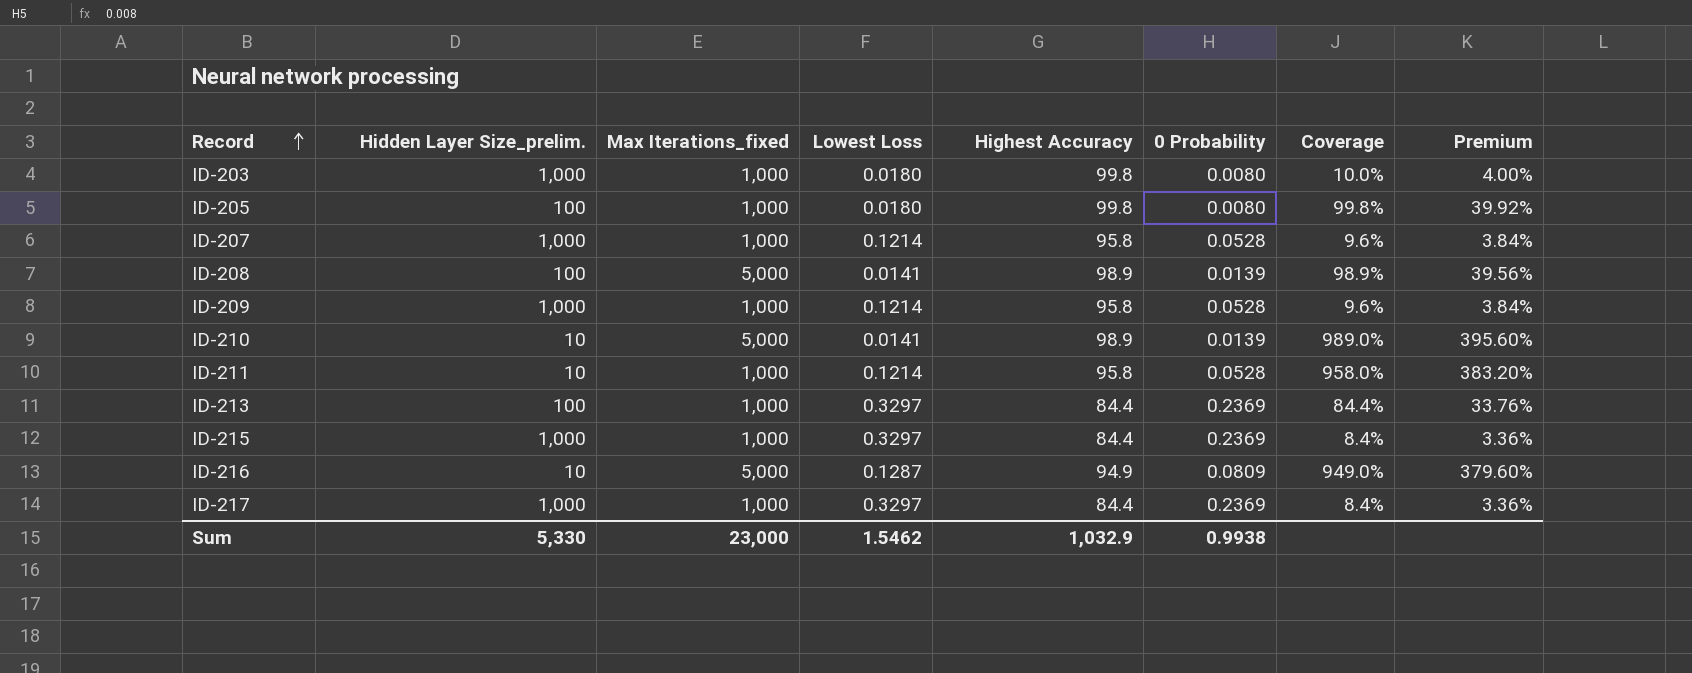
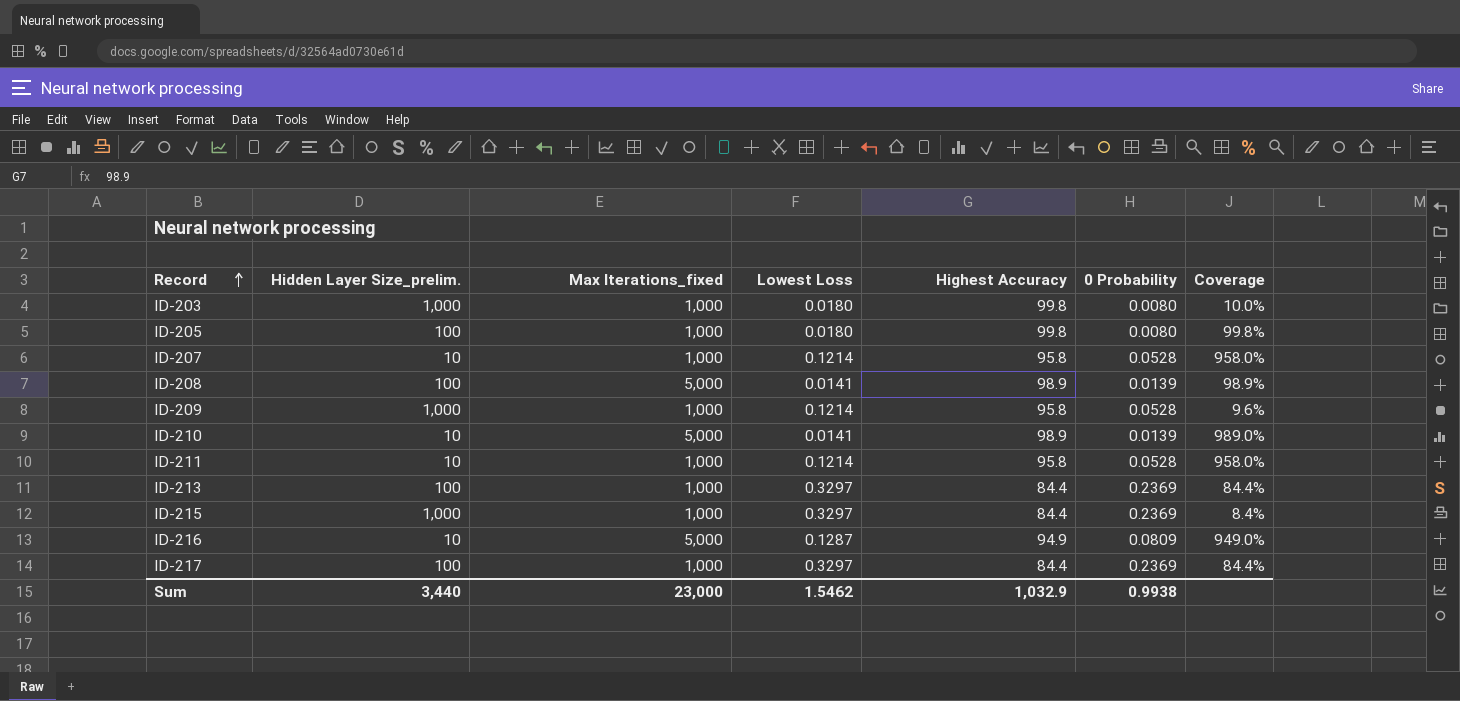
column Premium | formula: [Coverage] * 0.4 -> none
ID-207 | Hidden Layer Size_prelim.: 1,000 -> 10
ID-207 | Coverage: 9.6% -> 958.0%
ID-217 | Hidden Layer Size_prelim.: 1,000 -> 100
ID-217 | Coverage: 8.4% -> 84.4%
Sum | Hidden Layer Size_prelim.: 5,330 -> 3,440

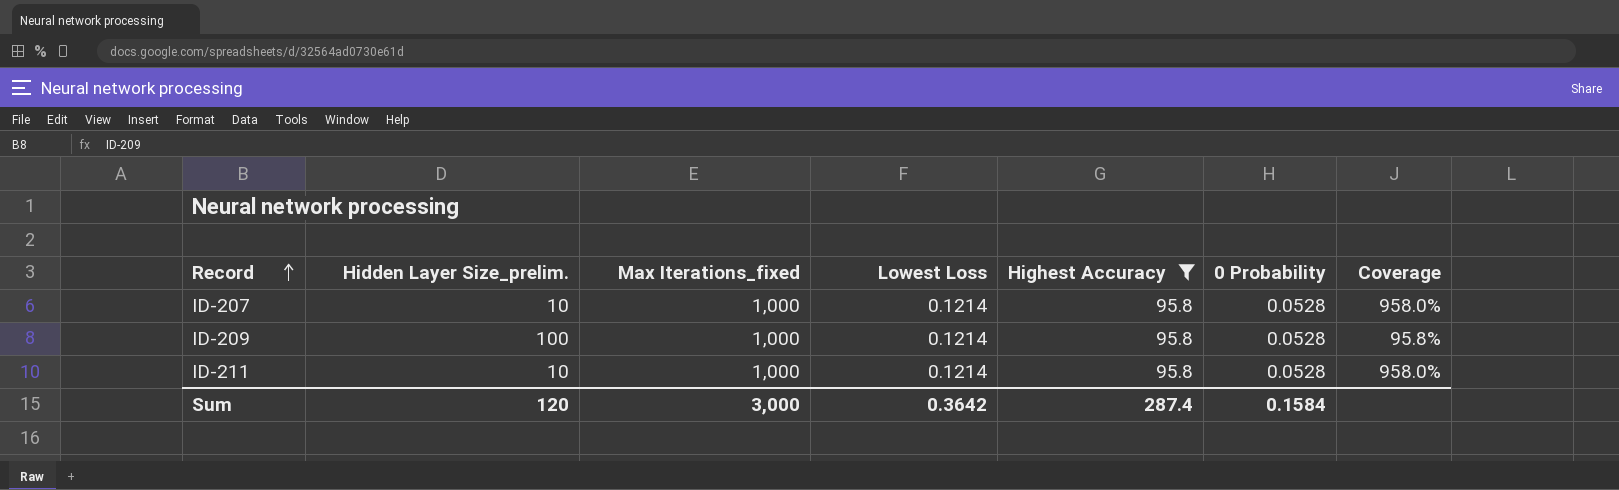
filter: none -> Highest Accuracy = 95.8
ID-209 | Hidden Layer Size_prelim.: 1,000 -> 100
ID-209 | Coverage: 9.6% -> 95.8%
Sum | Hidden Layer Size_prelim.: 3,440 -> 120
Sum | Max Iterations_fixed: 23,000 -> 3,000
Sum | Lowest Loss: 1.5462 -> 0.3642
Sum | Highest Accuracy: 1,032.9 -> 287.4
Sum | 0 Probability: 0.9938 -> 0.1584

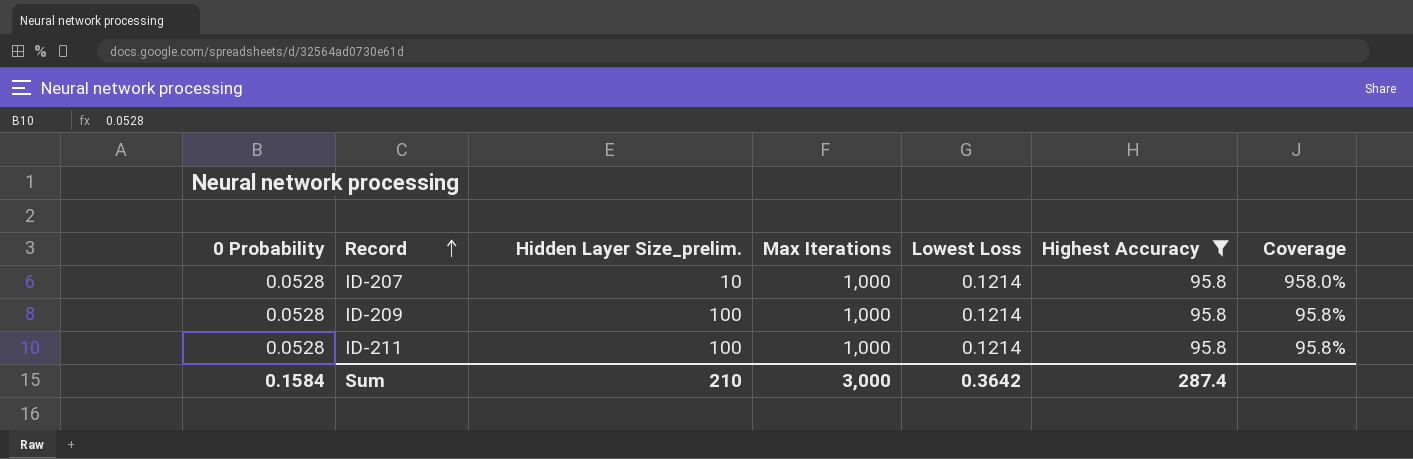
column 0 Probability | position: 6 -> 1
column name: Max Iterations_fixed -> Max Iterations
ID-211 | Hidden Layer Size_prelim.: 10 -> 100
ID-211 | Coverage: 958.0% -> 95.8%
Sum | Hidden Layer Size_prelim.: 120 -> 210

